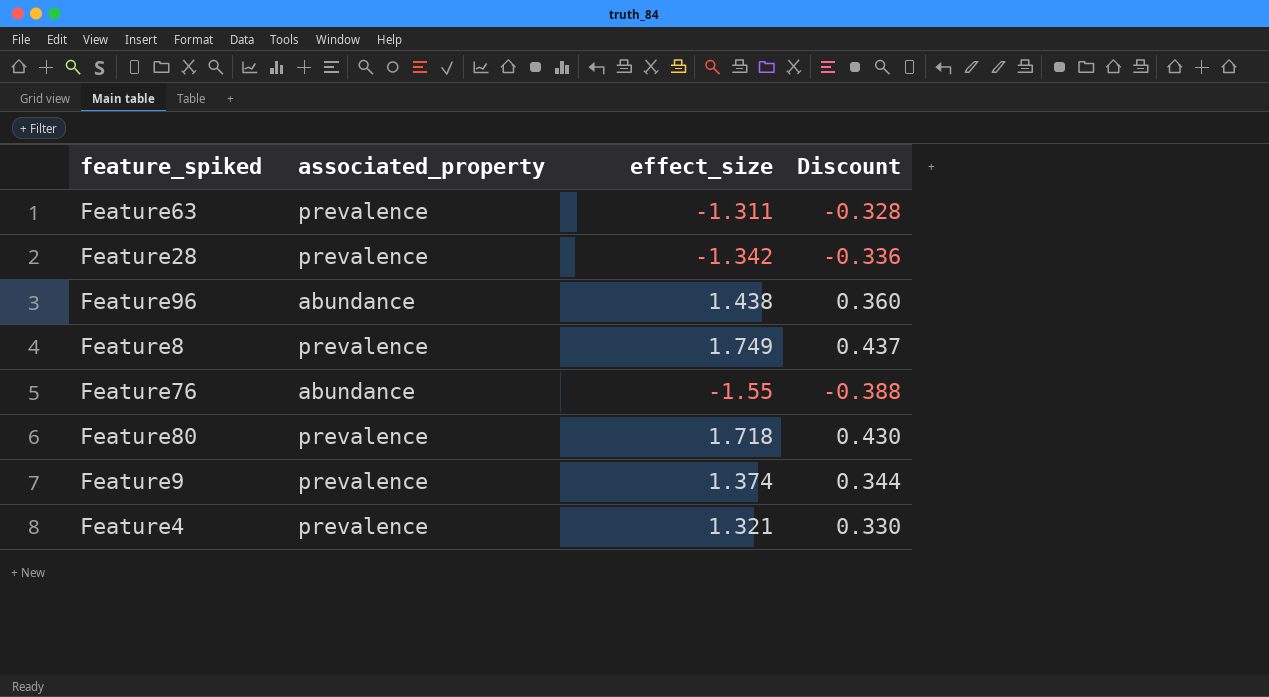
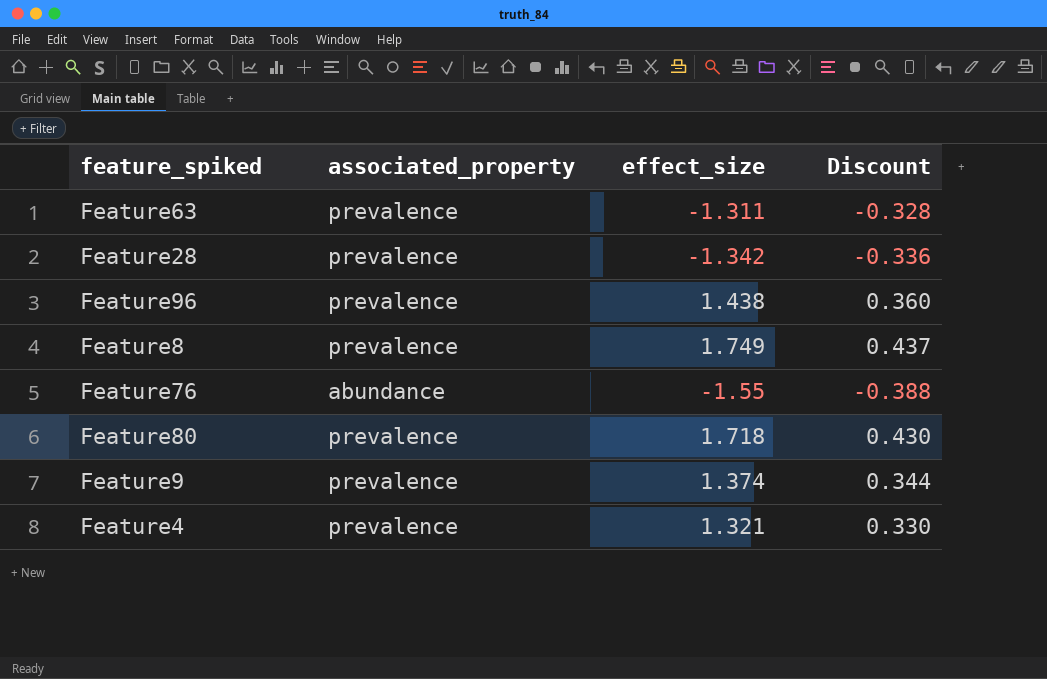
Feature96 | associated_property: abundance -> prevalence

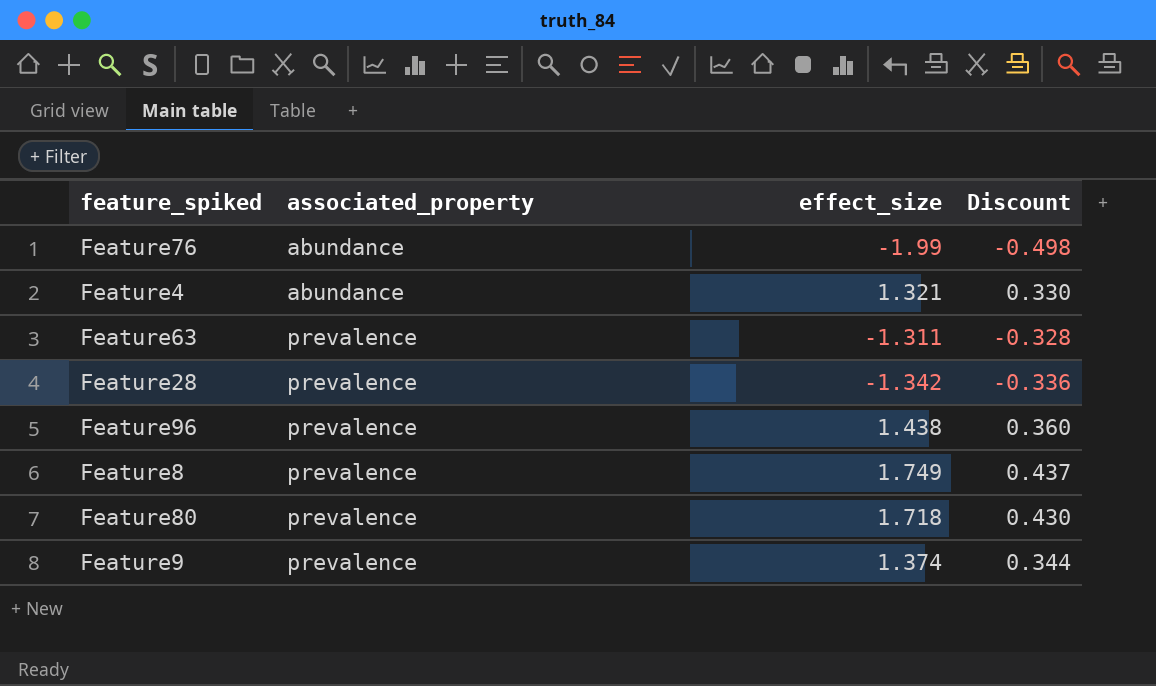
row order: none -> associated_property ascending
Feature76 | effect_size: -1.55 -> -1.99
Feature76 | Discount: -0.388 -> -0.498
Feature4 | associated_property: prevalence -> abundance

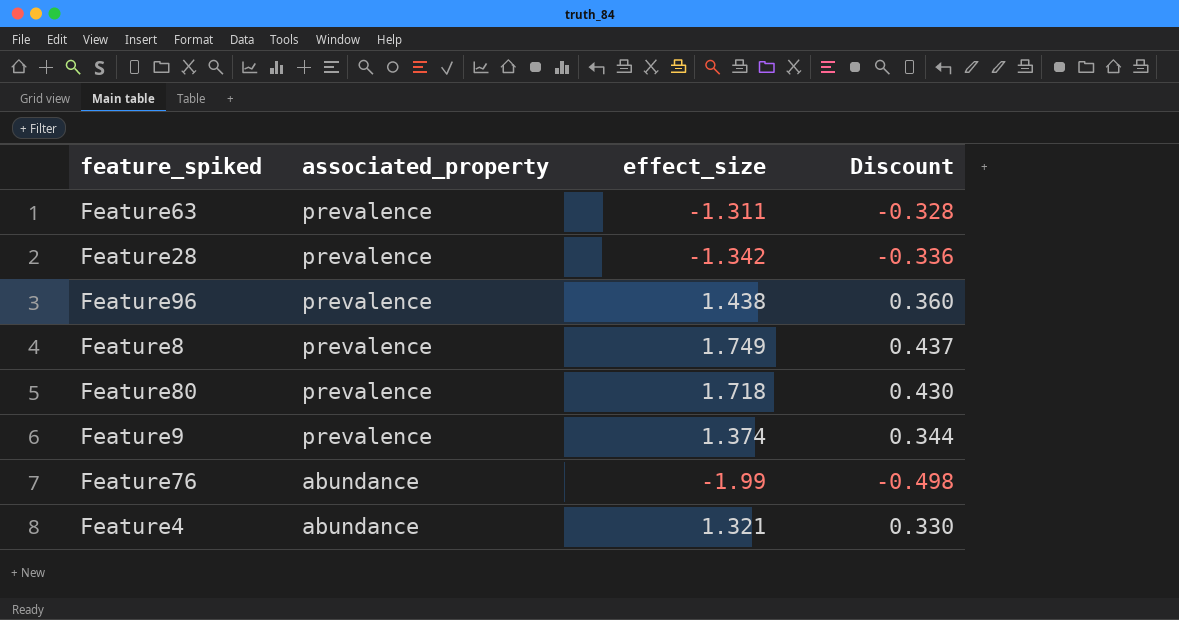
row order: associated_property ascending -> associated_property descending

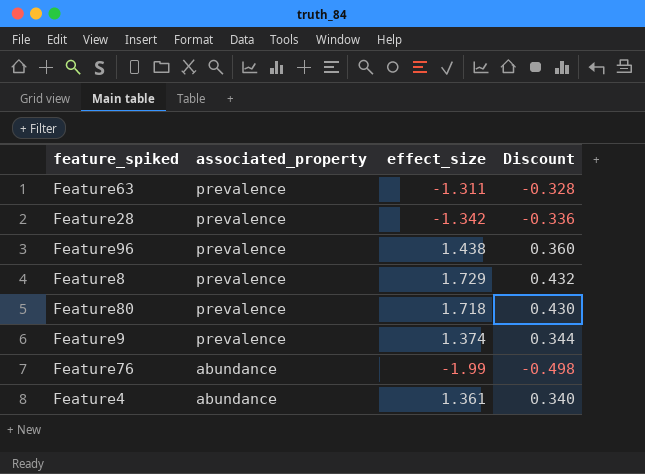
Feature8 | effect_size: 1.749 -> 1.729
Feature8 | Discount: 0.437 -> 0.432
Feature4 | effect_size: 1.321 -> 1.361
Feature4 | Discount: 0.330 -> 0.340

